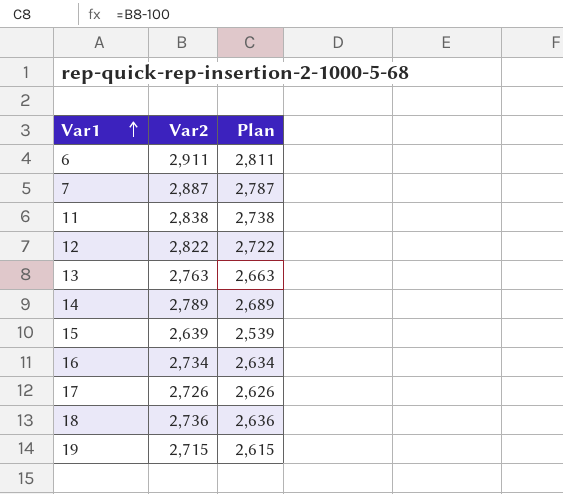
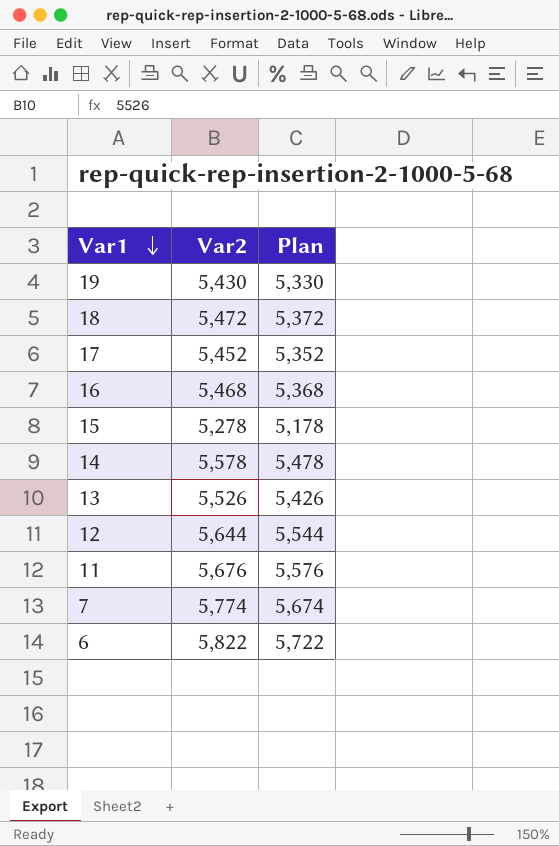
row order: Var1 ascending -> Var1 descending
19 | Var2: 2,715 -> 5,430
19 | Plan: 2,615 -> 5,330
18 | Var2: 2,736 -> 5,472
18 | Plan: 2,636 -> 5,372
17 | Var2: 2,726 -> 5,452
17 | Plan: 2,626 -> 5,352
16 | Var2: 2,734 -> 5,468
16 | Plan: 2,634 -> 5,368
15 | Var2: 2,639 -> 5,278
15 | Plan: 2,539 -> 5,178
14 | Var2: 2,789 -> 5,578
14 | Plan: 2,689 -> 5,478
13 | Var2: 2,763 -> 5,526
13 | Plan: 2,663 -> 5,426
12 | Var2: 2,822 -> 5,644
12 | Plan: 2,722 -> 5,544
11 | Var2: 2,838 -> 5,676
11 | Plan: 2,738 -> 5,576
7 | Var2: 2,887 -> 5,774
7 | Plan: 2,787 -> 5,674
6 | Var2: 2,911 -> 5,822
6 | Plan: 2,811 -> 5,722

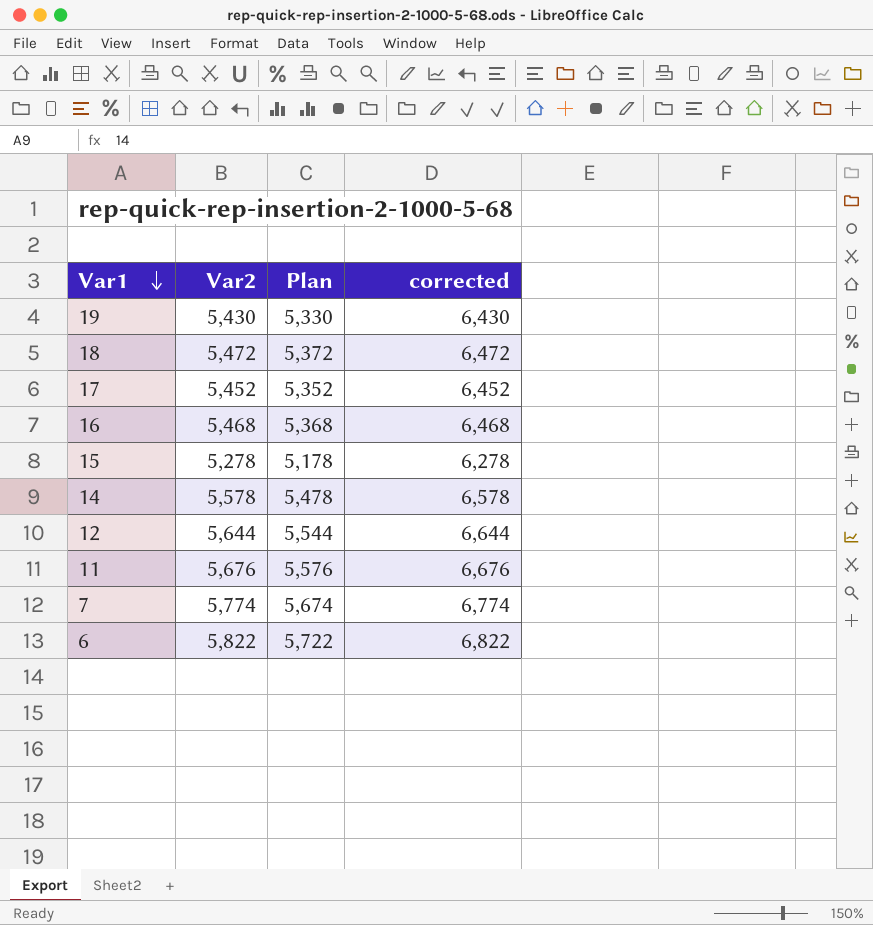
column corrected | formula: none -> [Var2] + 1000
row 13: 5,526 | 5,426 -> none

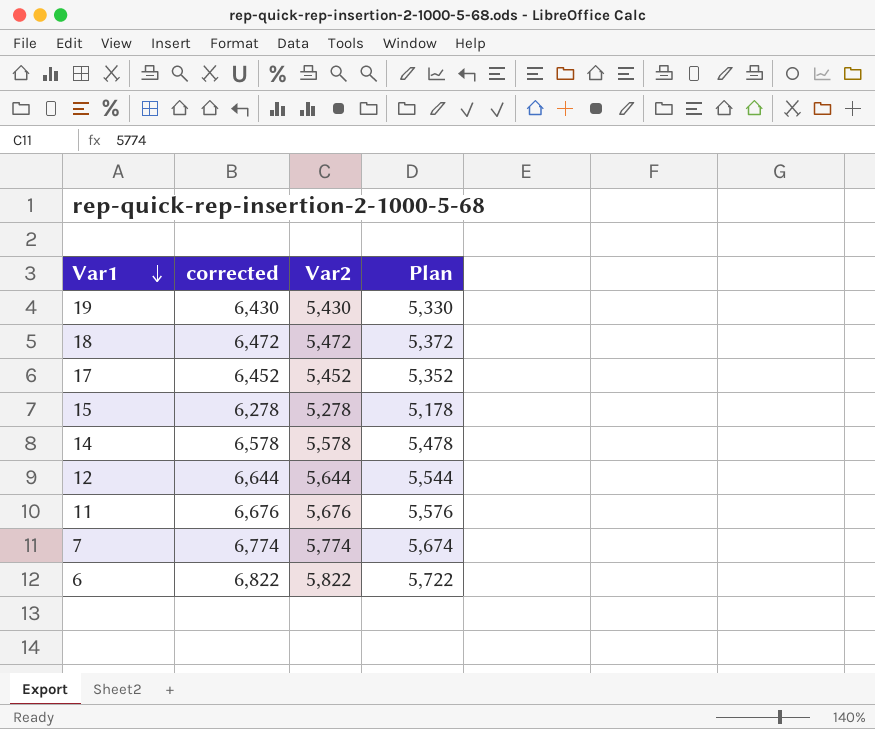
column corrected | position: 4 -> 2
row 16: 5,468 | 5,368 | 6,468 -> none

